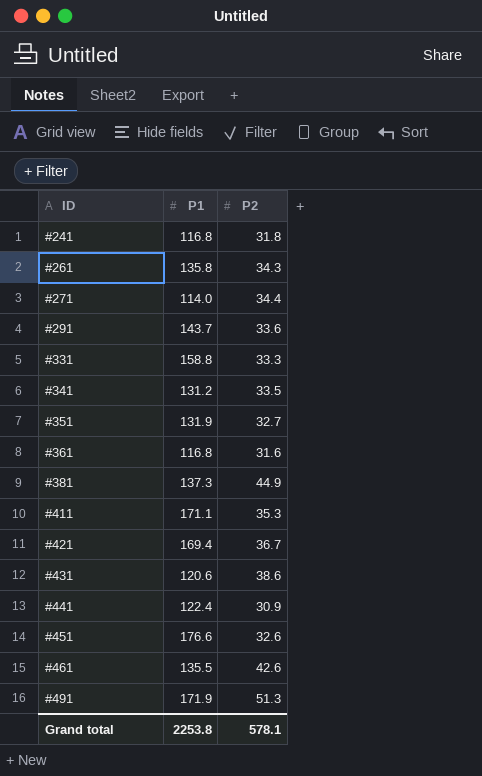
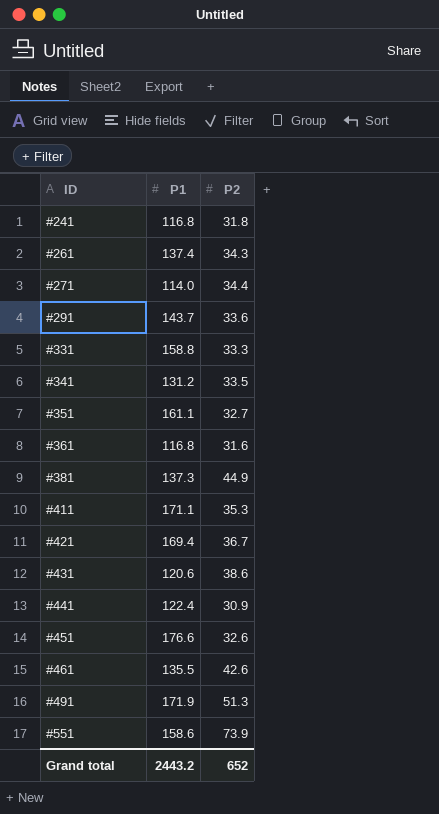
#261 | P1: 135.8 -> 137.4
#351 | P1: 131.9 -> 161.1
row #551: none -> 158.6 | 73.9
Grand total | P1: 2253.8 -> 2443.2
Grand total | P2: 578.1 -> 652

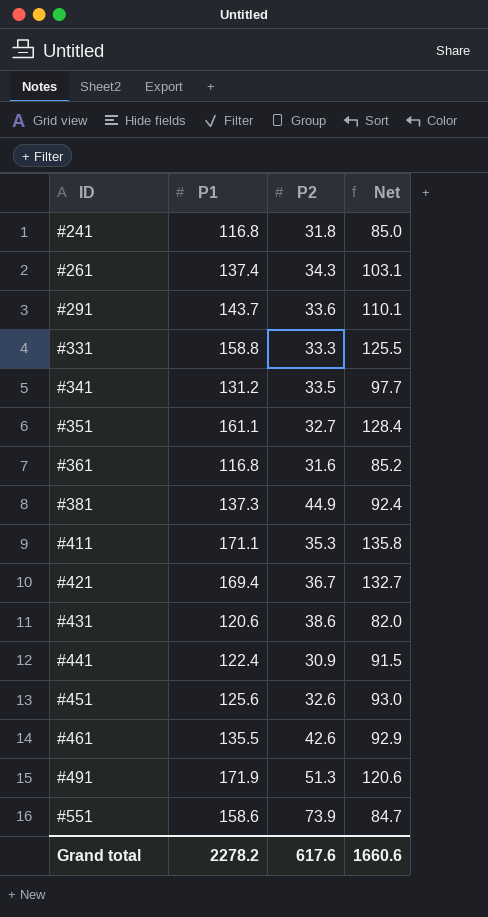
column Net | formula: none -> [P1] - [P2]
row #271: 114.0 | 34.4 -> none
#451 | P1: 176.6 -> 125.6
Grand total | P1: 2443.2 -> 2278.2
Grand total | P2: 652 -> 617.6

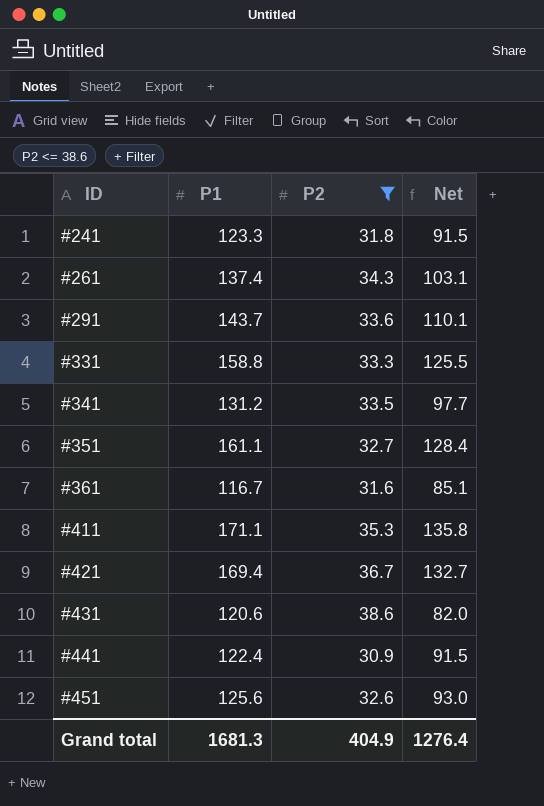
filter: none -> P2 <= 38.6
#241 | P1: 116.8 -> 123.3
#241 | Net: 85.0 -> 91.5
#361 | P1: 116.8 -> 116.7
#361 | Net: 85.2 -> 85.1
Grand total | P1: 2278.2 -> 1681.3
Grand total | P2: 617.6 -> 404.9
Grand total | Net: 1660.6 -> 1276.4

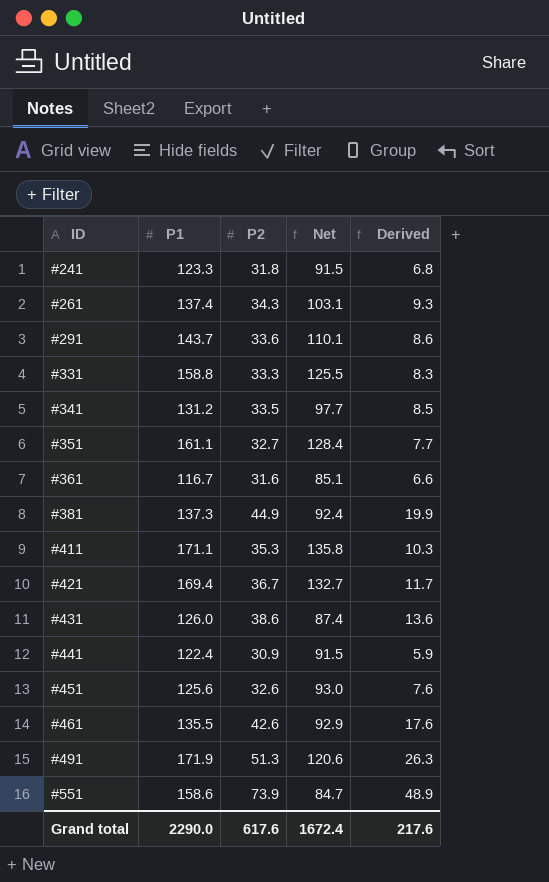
filter: P2 <= 38.6 -> none
column Derived | formula: none -> [P2] - 25
#431 | P1: 120.6 -> 126.0
#431 | Net: 82.0 -> 87.4
Grand total | P1: 1681.3 -> 2290.0
Grand total | P2: 404.9 -> 617.6
Grand total | Net: 1276.4 -> 1672.4

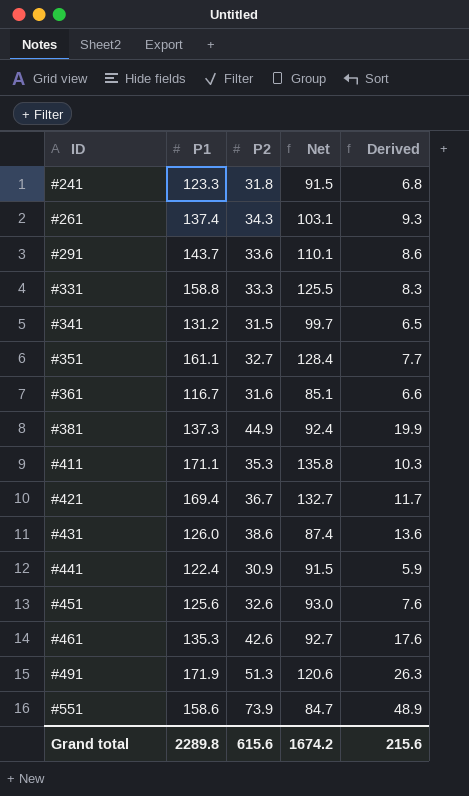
#341 | P2: 33.5 -> 31.5
#341 | Net: 97.7 -> 99.7
#341 | Derived: 8.5 -> 6.5
#461 | P1: 135.5 -> 135.3
#461 | Net: 92.9 -> 92.7
Grand total | P1: 2290.0 -> 2289.8
Grand total | P2: 617.6 -> 615.6
Grand total | Net: 1672.4 -> 1674.2
Grand total | Derived: 217.6 -> 215.6

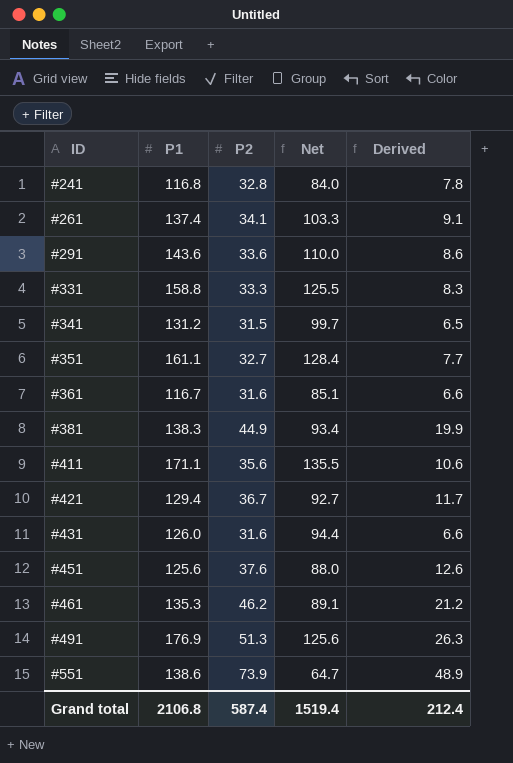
row #441: 122.4 | 30.9 | 91.5 | 5.9 -> none
#241 | P1: 123.3 -> 116.8
#241 | P2: 31.8 -> 32.8
#241 | Net: 91.5 -> 84.0
#241 | Derived: 6.8 -> 7.8
#261 | P2: 34.3 -> 34.1
#261 | Net: 103.1 -> 103.3
#261 | Derived: 9.3 -> 9.1
#291 | P1: 143.7 -> 143.6
#291 | Net: 110.1 -> 110.0
#381 | P1: 137.3 -> 138.3
#381 | Net: 92.4 -> 93.4
#411 | P2: 35.3 -> 35.6
#411 | Net: 135.8 -> 135.5
#411 | Derived: 10.3 -> 10.6
#421 | P1: 169.4 -> 129.4
#421 | Net: 132.7 -> 92.7
#431 | P2: 38.6 -> 31.6
#431 | Net: 87.4 -> 94.4
#431 | Derived: 13.6 -> 6.6
#451 | P2: 32.6 -> 37.6
#451 | Net: 93.0 -> 88.0
#451 | Derived: 7.6 -> 12.6
#461 | P2: 42.6 -> 46.2
#461 | Net: 92.7 -> 89.1
#461 | Derived: 17.6 -> 21.2
#491 | P1: 171.9 -> 176.9
#491 | Net: 120.6 -> 125.6
#551 | P1: 158.6 -> 138.6
#551 | Net: 84.7 -> 64.7
Grand total | P1: 2289.8 -> 2106.8
Grand total | P2: 615.6 -> 587.4
Grand total | Net: 1674.2 -> 1519.4
Grand total | Derived: 215.6 -> 212.4

